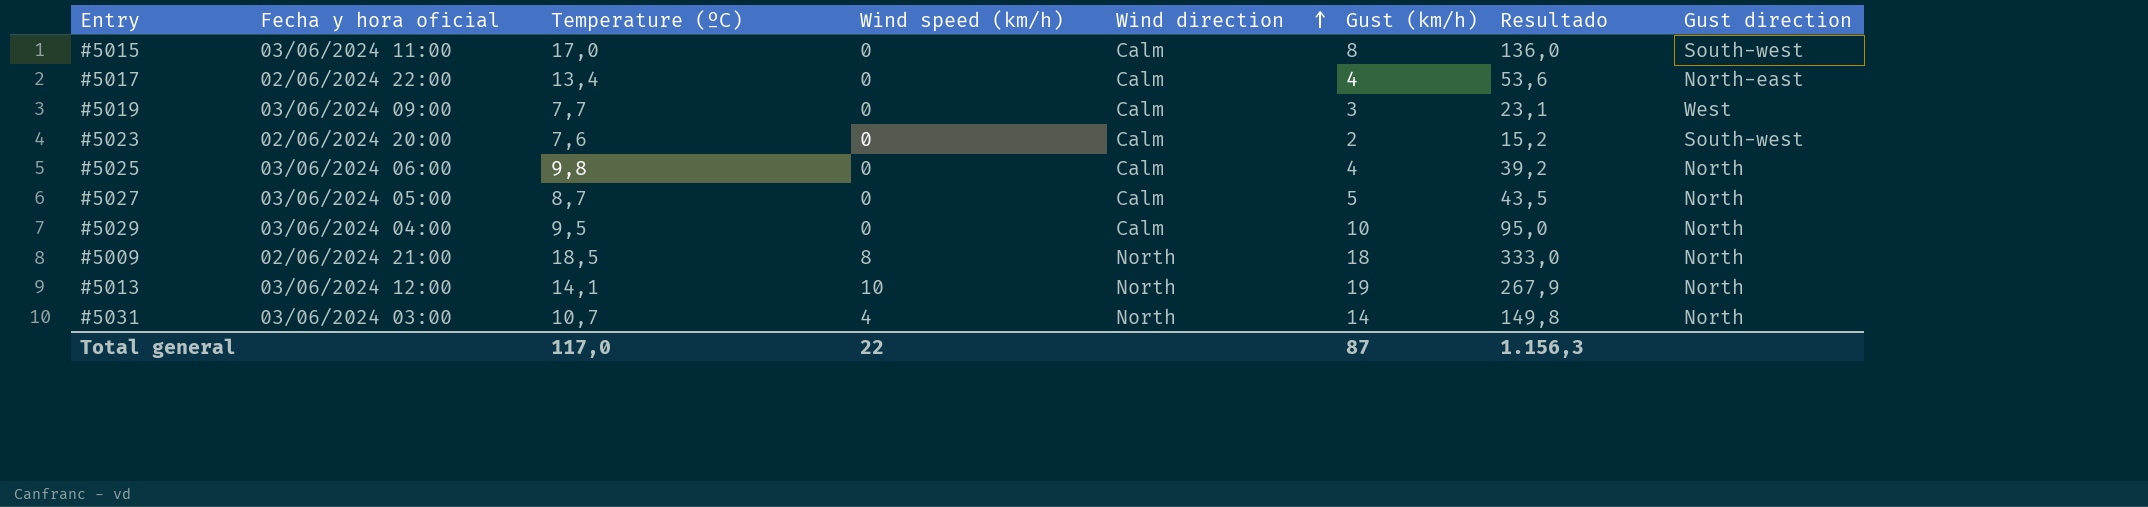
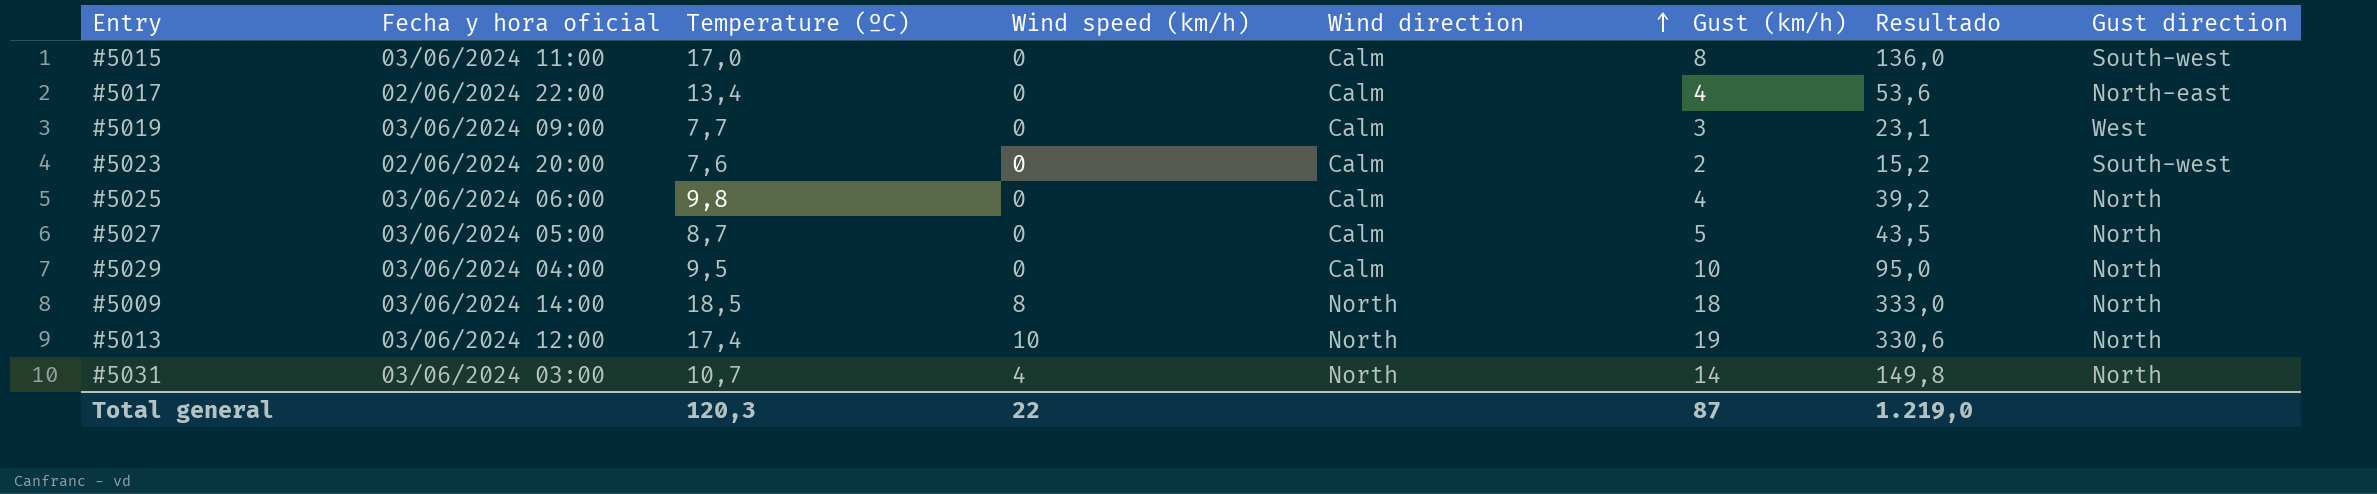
#5009 | Fecha y hora oficial: 02/06/2024 21:00 -> 03/06/2024 14:00
#5013 | Temperature (ºC): 14,1 -> 17,4
#5013 | Resultado: 267,9 -> 330,6
Total general | Temperature (ºC): 117,0 -> 120,3
Total general | Resultado: 1.156,3 -> 1.219,0

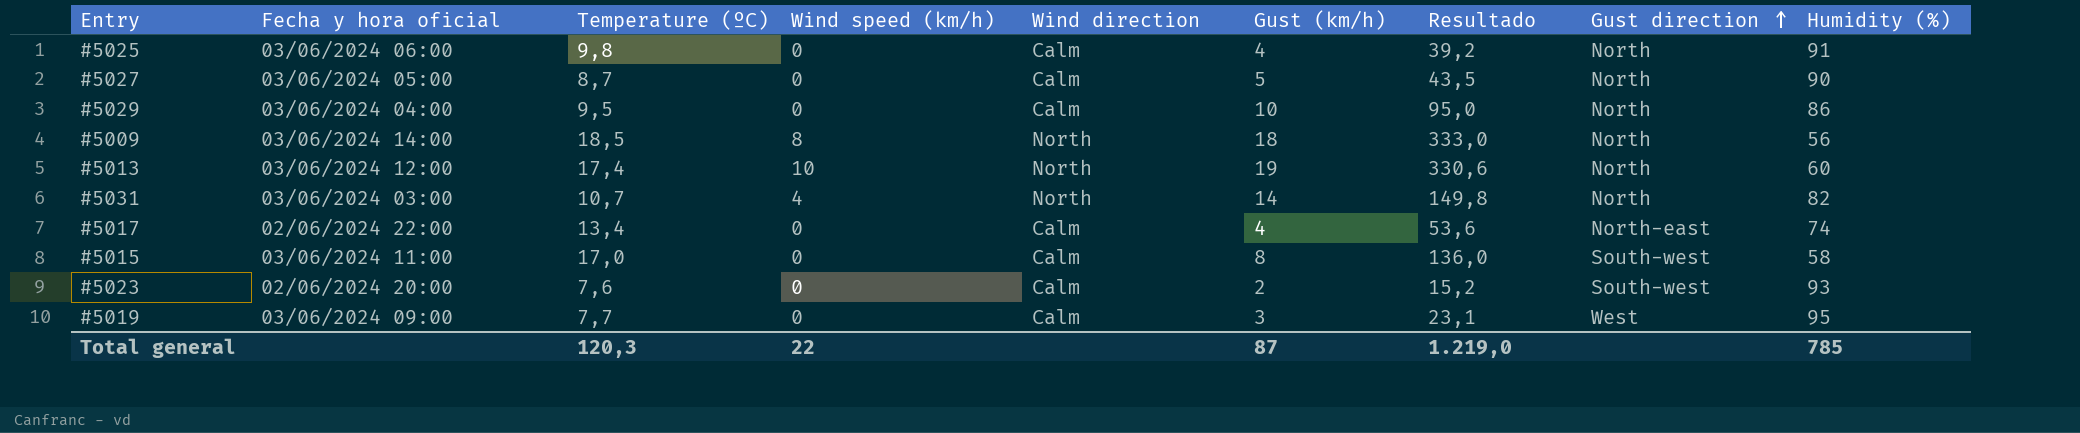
row order: Wind direction ascending -> Gust direction ascending
column Humidity (%) | position: none -> 9

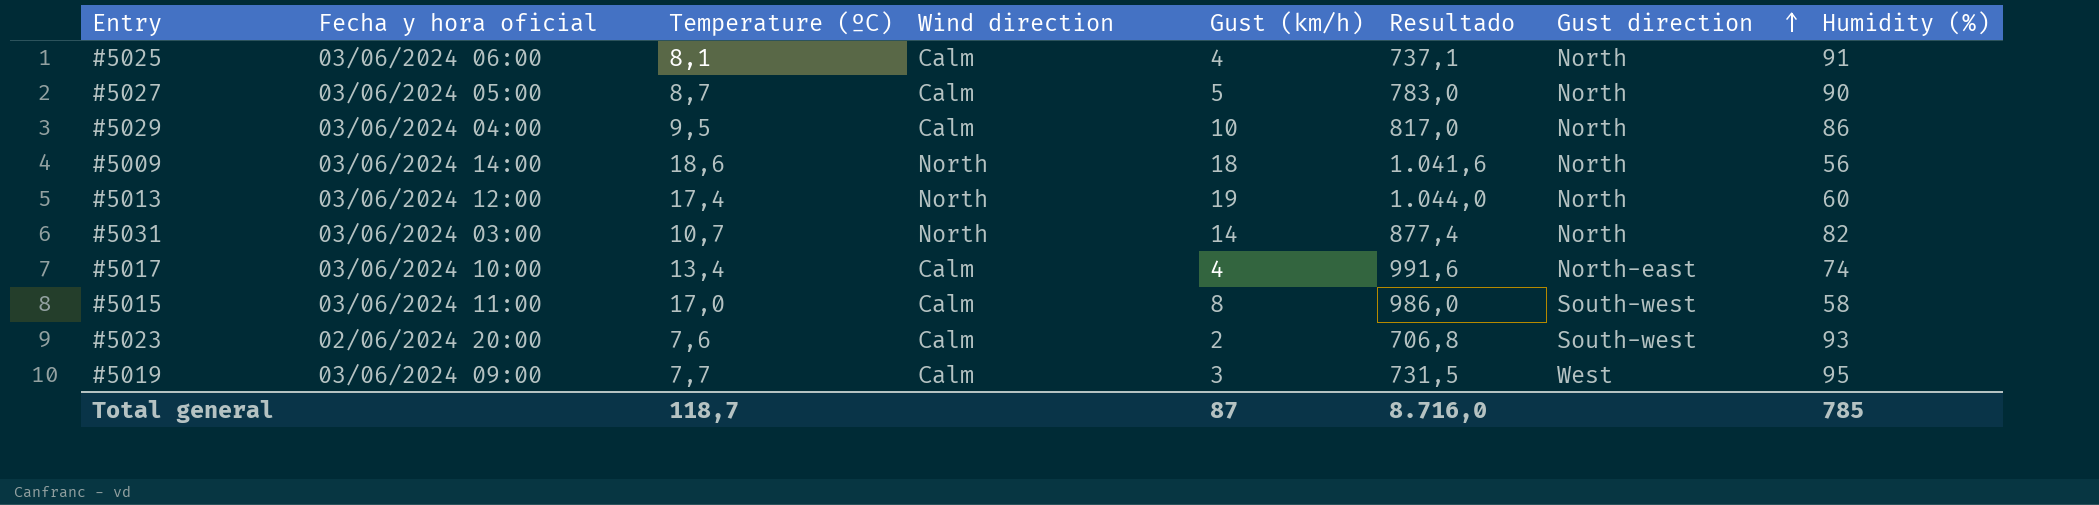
column Wind speed (km/h) | position: 4 -> none
column Resultado | formula: [Temperature (ºC)] * [Gust (km/h)] -> [Temperature (ºC)] * [Humidity (%)]
#5025 | Temperature (ºC): 9,8 -> 8,1
#5009 | Temperature (ºC): 18,5 -> 18,6
#5017 | Fecha y hora oficial: 02/06/2024 22:00 -> 03/06/2024 10:00
Total general | Temperature (ºC): 120,3 -> 118,7
Total general | Resultado: 1.219,0 -> 8.716,0

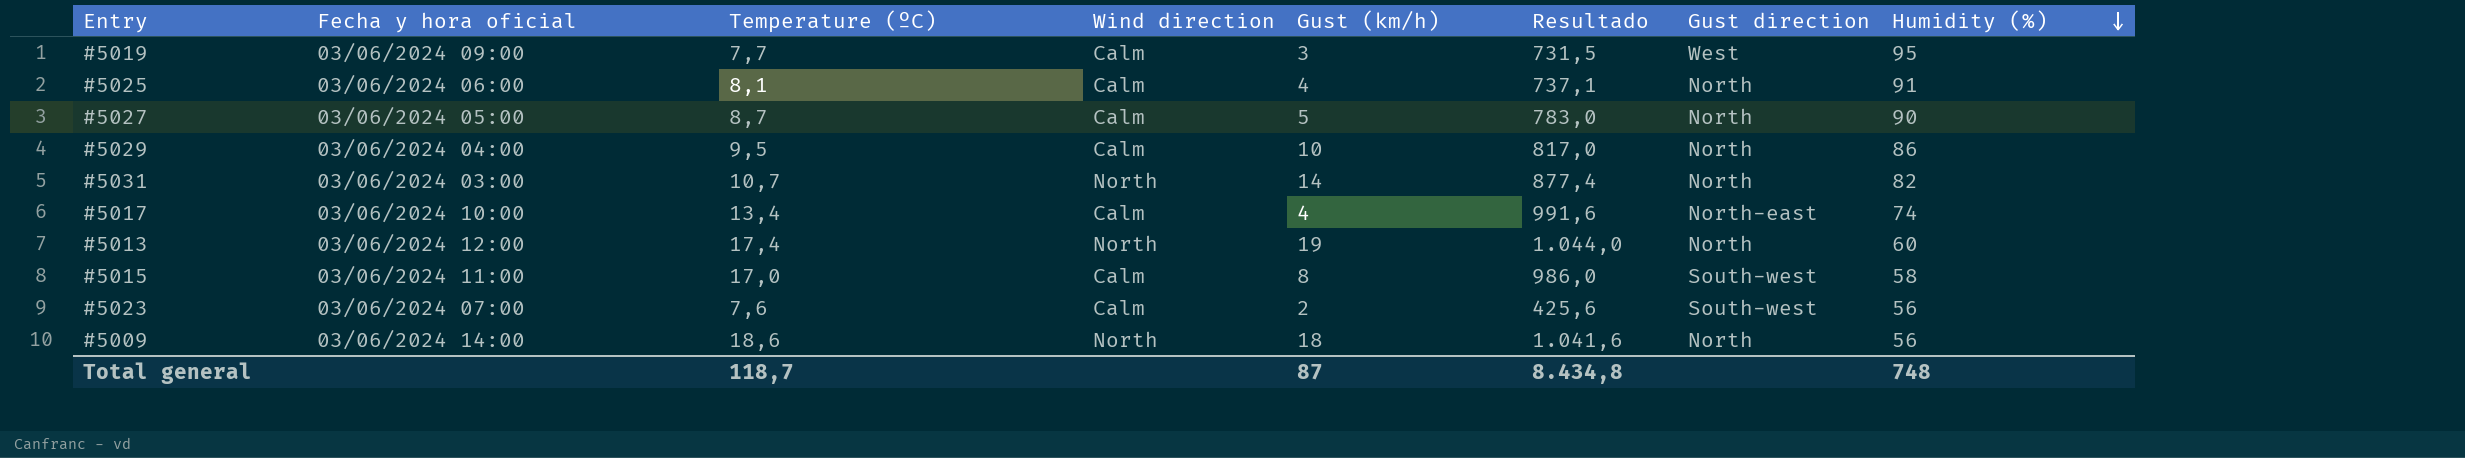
row order: Gust direction ascending -> Humidity (%) descending
#5023 | Fecha y hora oficial: 02/06/2024 20:00 -> 03/06/2024 07:00
#5023 | Resultado: 706,8 -> 425,6
#5023 | Humidity (%): 93 -> 56
Total general | Resultado: 8.716,0 -> 8.434,8
Total general | Humidity (%): 785 -> 748

